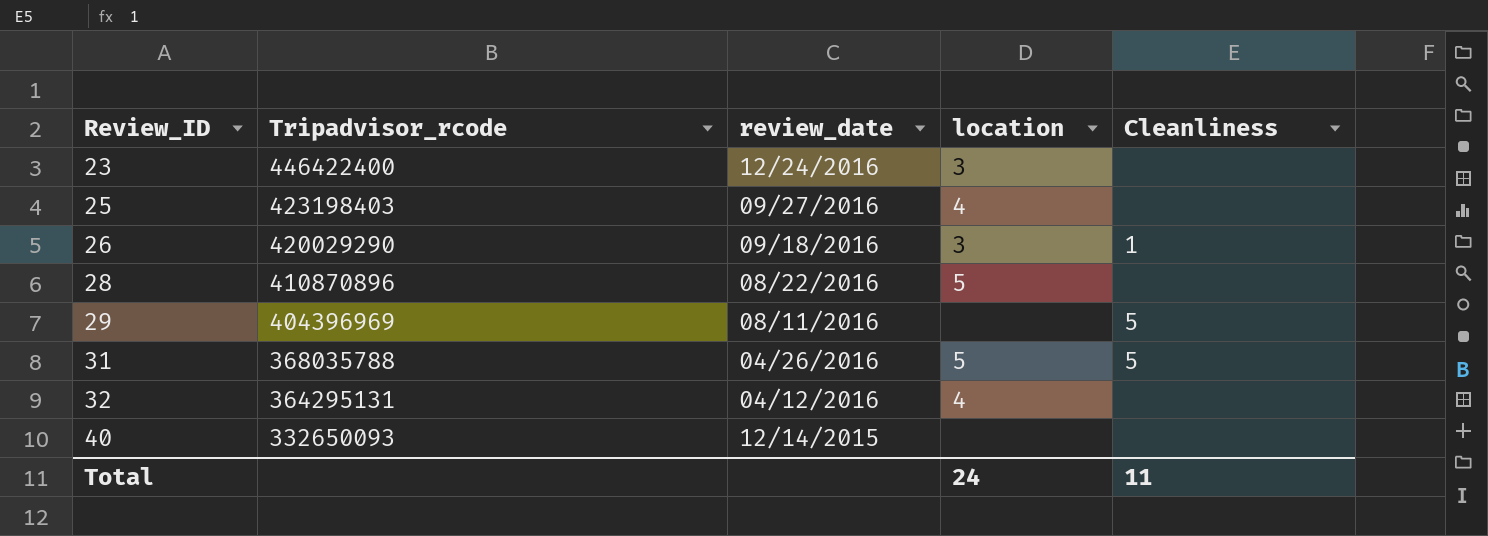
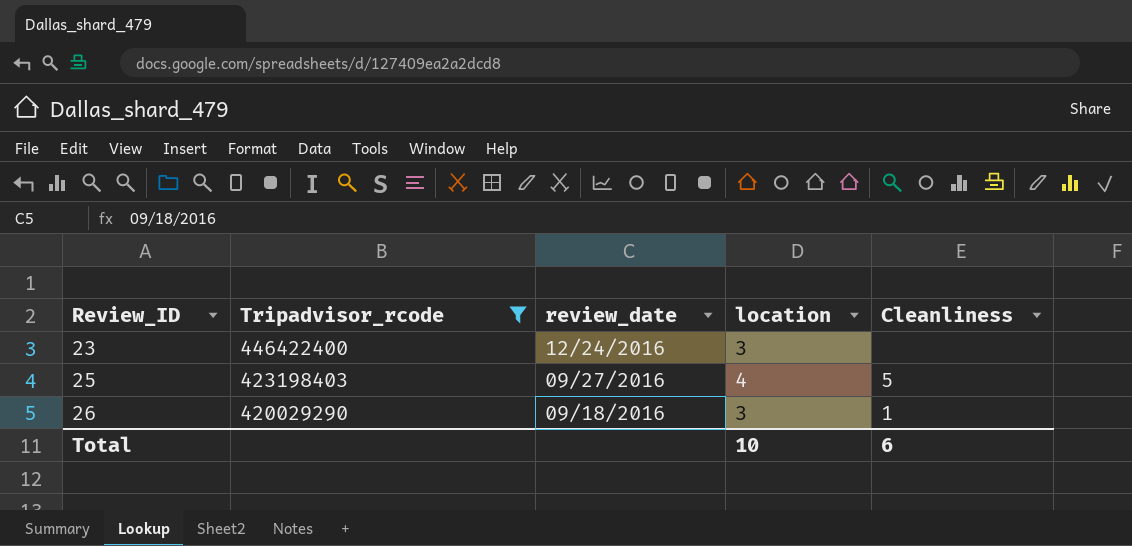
filter: none -> Tripadvisor_rcode >= 420029290
25 | Cleanliness: none -> 5
Total | location: 24 -> 10
Total | Cleanliness: 11 -> 6

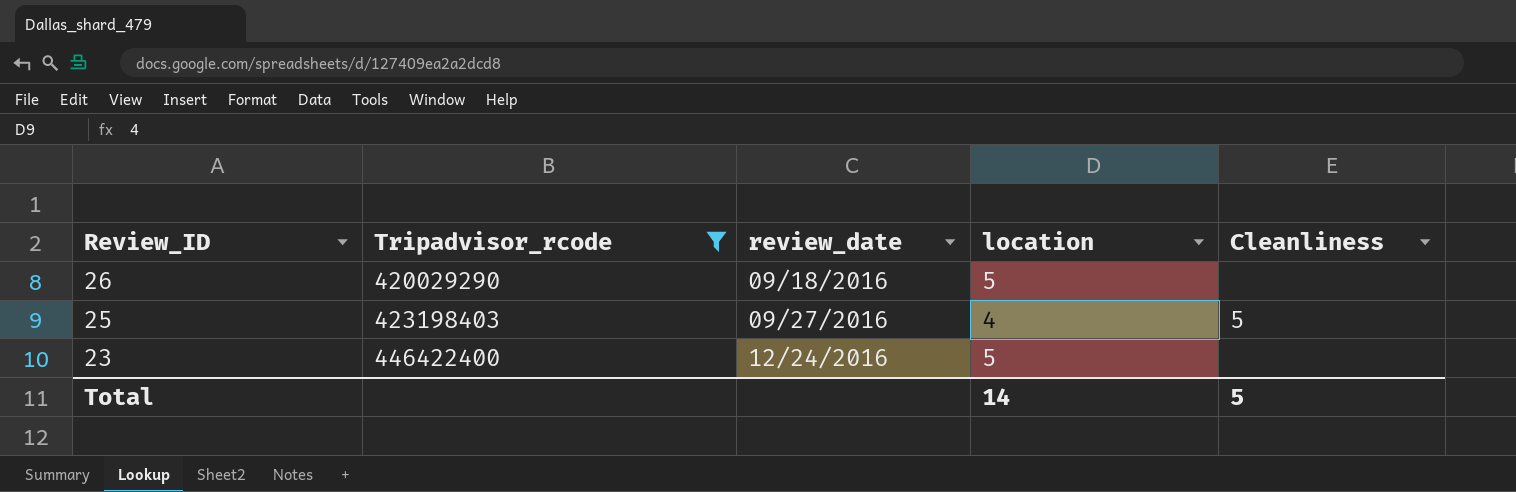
row order: Review_ID ascending -> Review_ID descending
26 | location: 3 -> 5
26 | Cleanliness: 1 -> none
23 | location: 3 -> 5
Total | location: 10 -> 14
Total | Cleanliness: 6 -> 5

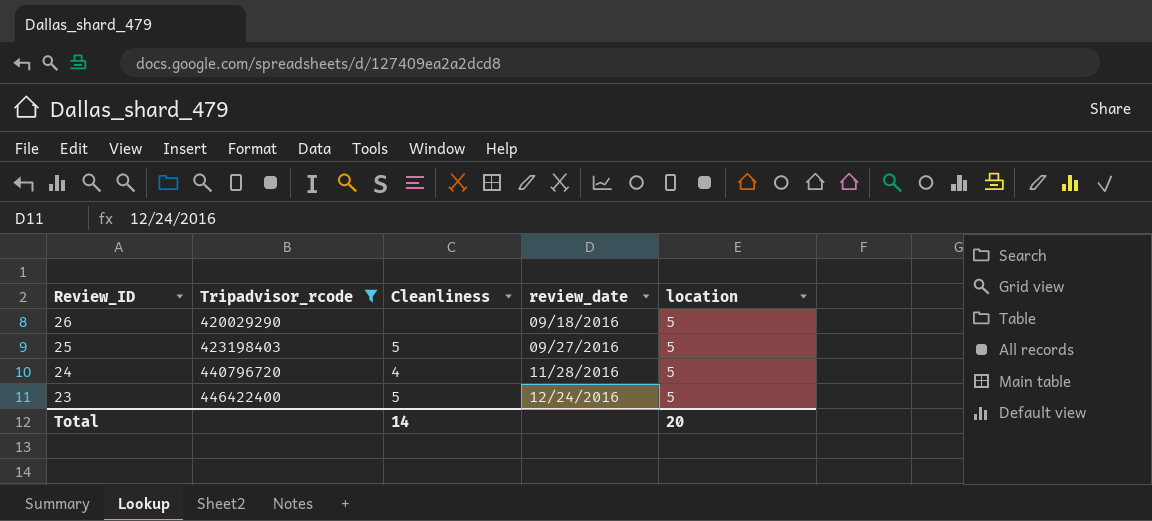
column Cleanliness | position: 5 -> 3
25 | location: 4 -> 5
row 24: none -> 440796720 | 4 | 11/28/2016 | 5
23 | Cleanliness: none -> 5
Total | Cleanliness: 5 -> 14
Total | location: 14 -> 20

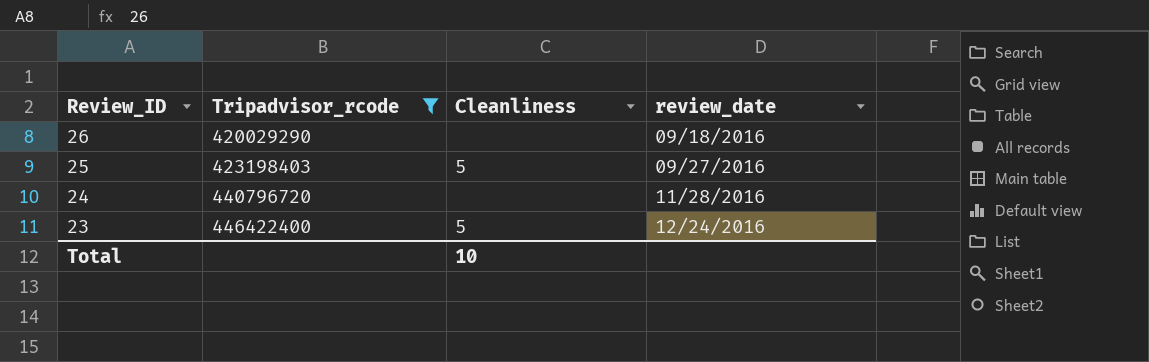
column location | position: 5 -> none
24 | Cleanliness: 4 -> none
Total | Cleanliness: 14 -> 10

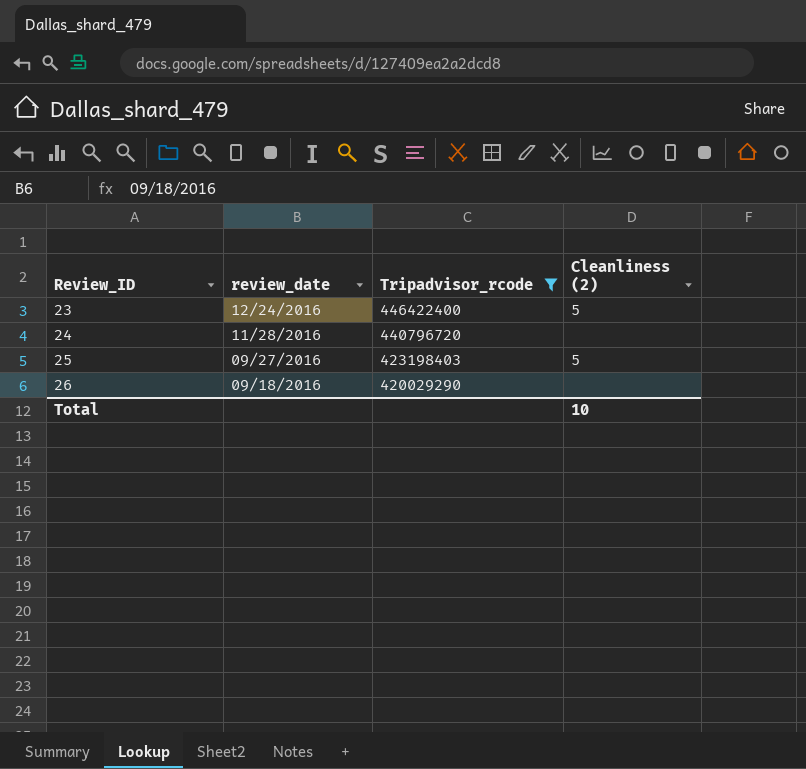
row order: Review_ID descending -> Review_ID ascending
column review_date | position: 4 -> 2
column name: Cleanliness -> Cleanliness (2)

